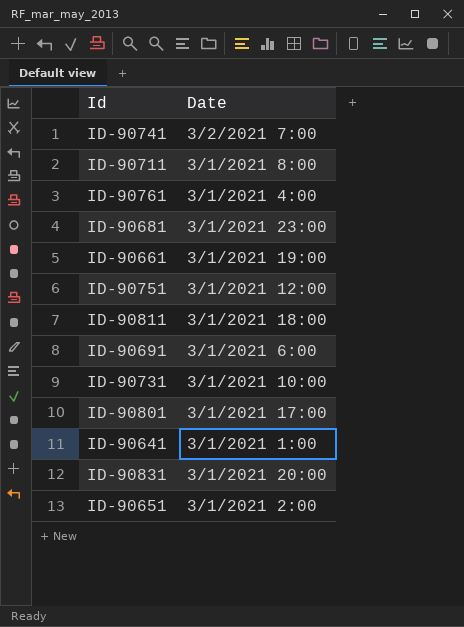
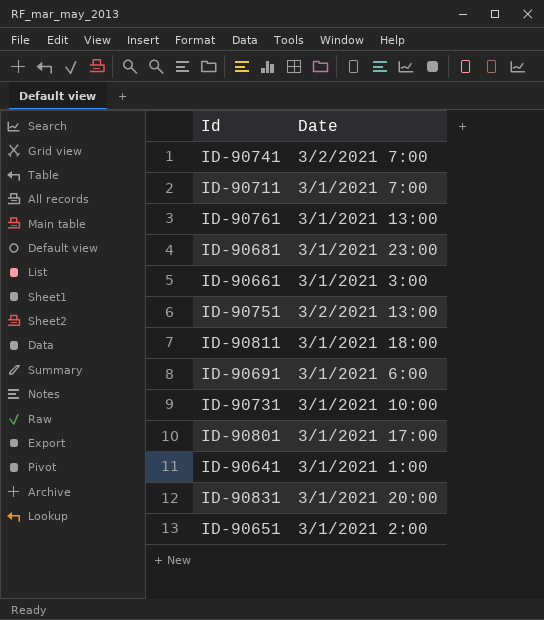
ID-90711 | Date: 3/1/2021 8:00 -> 3/1/2021 7:00
ID-90761 | Date: 3/1/2021 4:00 -> 3/1/2021 13:00
ID-90661 | Date: 3/1/2021 19:00 -> 3/1/2021 3:00
ID-90751 | Date: 3/1/2021 12:00 -> 3/2/2021 13:00

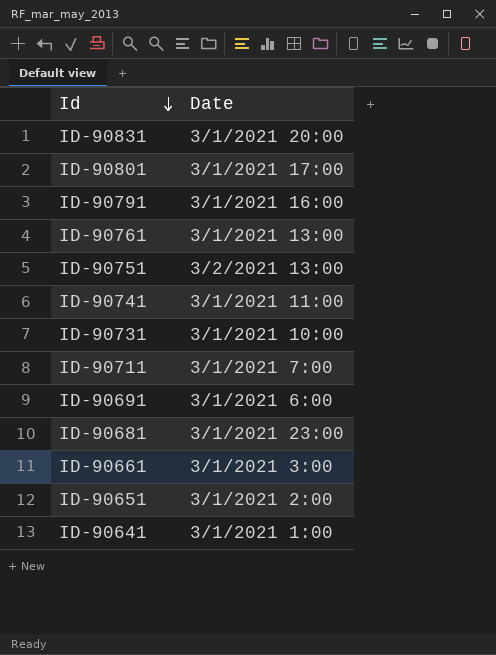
row order: none -> Id descending
row ID-90811: 3/1/2021 18:00 -> none
row ID-90791: none -> 3/1/2021 16:00
ID-90741 | Date: 3/2/2021 7:00 -> 3/1/2021 11:00

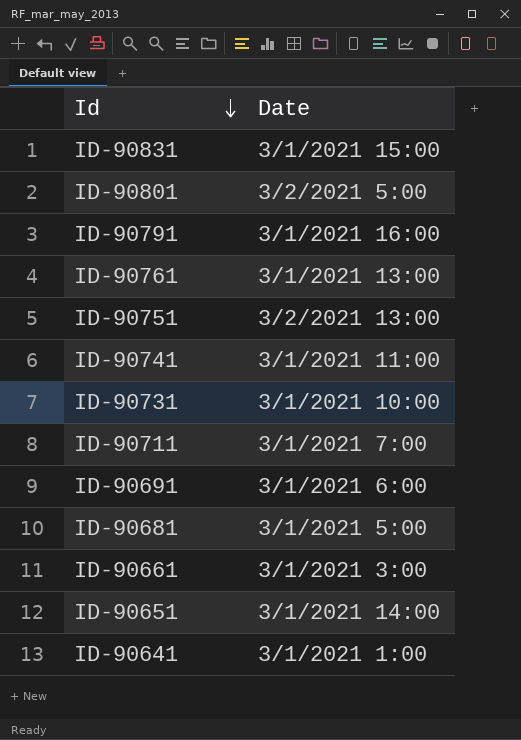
ID-90831 | Date: 3/1/2021 20:00 -> 3/1/2021 15:00
ID-90801 | Date: 3/1/2021 17:00 -> 3/2/2021 5:00
ID-90681 | Date: 3/1/2021 23:00 -> 3/1/2021 5:00
ID-90651 | Date: 3/1/2021 2:00 -> 3/1/2021 14:00

